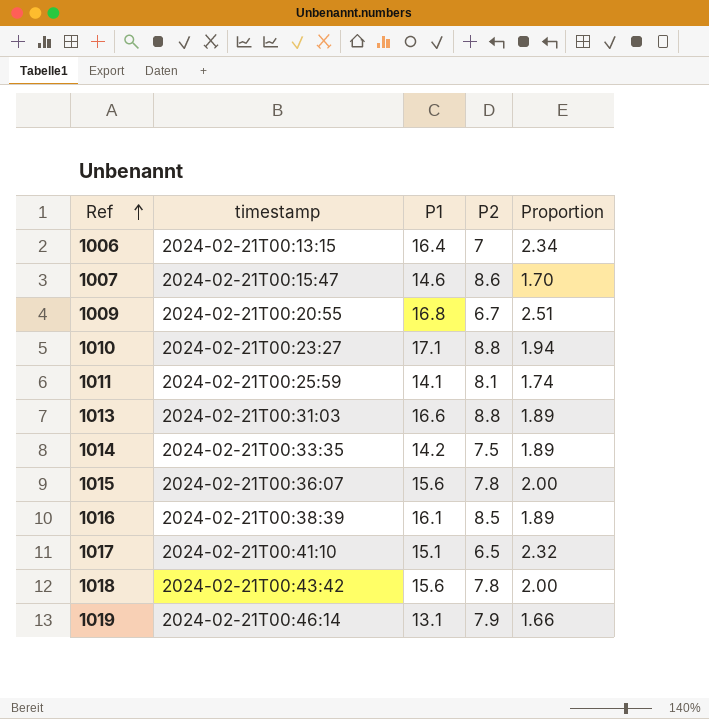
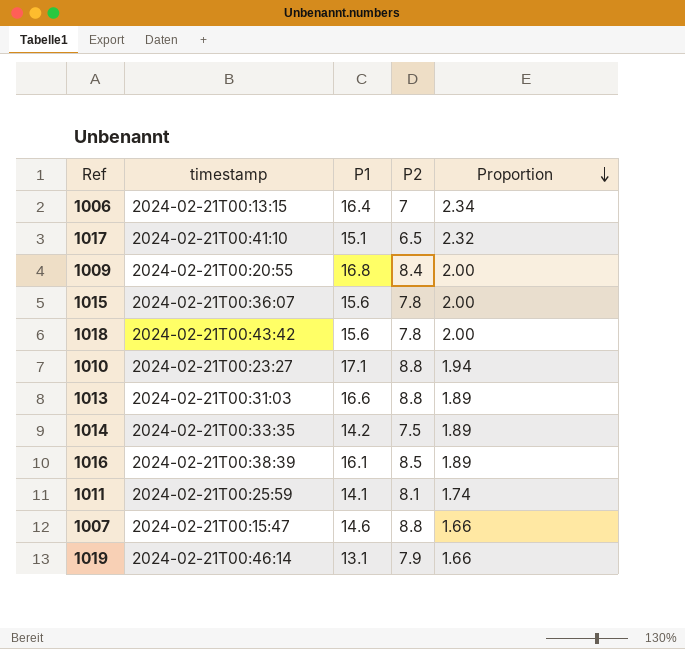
row order: Ref ascending -> Proportion descending
1009 | P2: 6.7 -> 8.4
1009 | Proportion: 2.51 -> 2.00
1007 | P2: 8.6 -> 8.8
1007 | Proportion: 1.70 -> 1.66

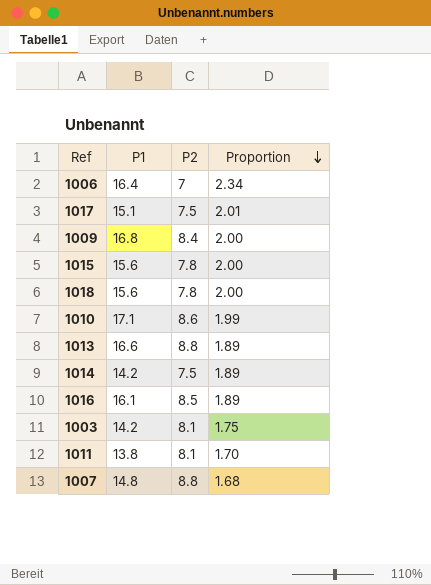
column timestamp | position: 2 -> none
row 1019: 2024-02-21T00:46:14 | 13.1 | 7.9 | 1.66 -> none
1017 | P2: 6.5 -> 7.5
1017 | Proportion: 2.32 -> 2.01
1010 | P2: 8.8 -> 8.6
1010 | Proportion: 1.94 -> 1.99
row 1003: none -> 14.2 | 8.1 | 1.75
1011 | P1: 14.1 -> 13.8
1011 | Proportion: 1.74 -> 1.70
1007 | P1: 14.6 -> 14.8
1007 | Proportion: 1.66 -> 1.68

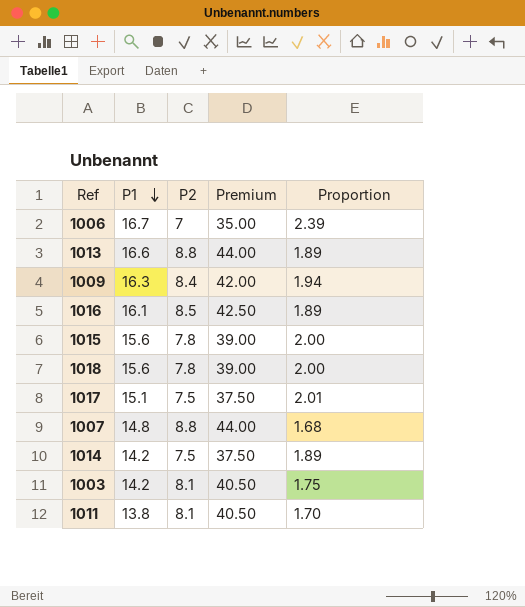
row order: Proportion descending -> P1 descending
column Premium | formula: none -> [P2] * 5
row 1010: 17.1 | 8.6 | 1.99 -> none
1006 | P1: 16.4 -> 16.7
1006 | Proportion: 2.34 -> 2.39
1009 | P1: 16.8 -> 16.3
1009 | Proportion: 2.00 -> 1.94

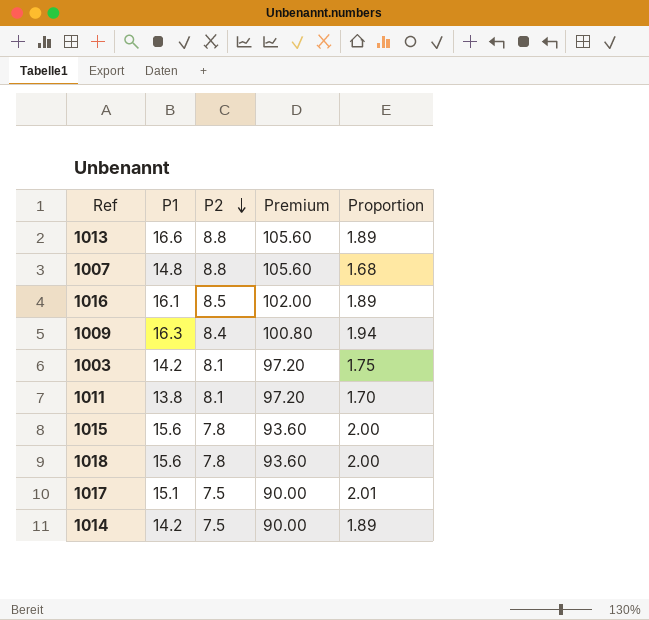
row order: P1 descending -> P2 descending
column Premium | formula: [P2] * 5 -> [P2] * 12
row 1006: 16.7 | 7 | 35.00 | 2.39 -> none

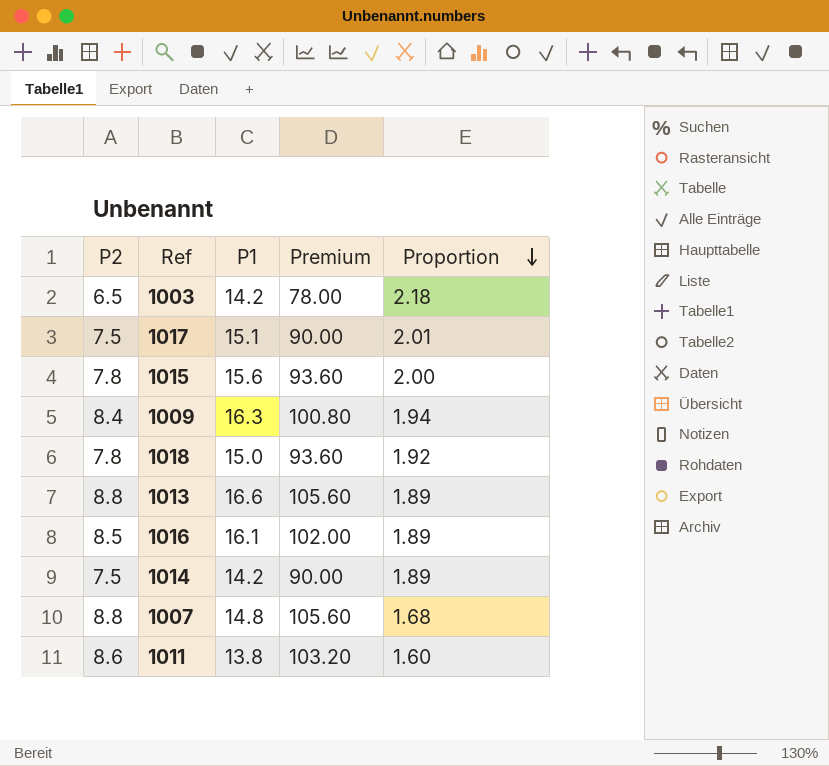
row order: P2 descending -> Proportion descending
column P2 | position: 3 -> 1
1003 | P2: 8.1 -> 6.5
1003 | Premium: 97.20 -> 78.00
1003 | Proportion: 1.75 -> 2.18
1018 | P1: 15.6 -> 15.0
1018 | Proportion: 2.00 -> 1.92
1011 | P2: 8.1 -> 8.6
1011 | Premium: 97.20 -> 103.20
1011 | Proportion: 1.70 -> 1.60

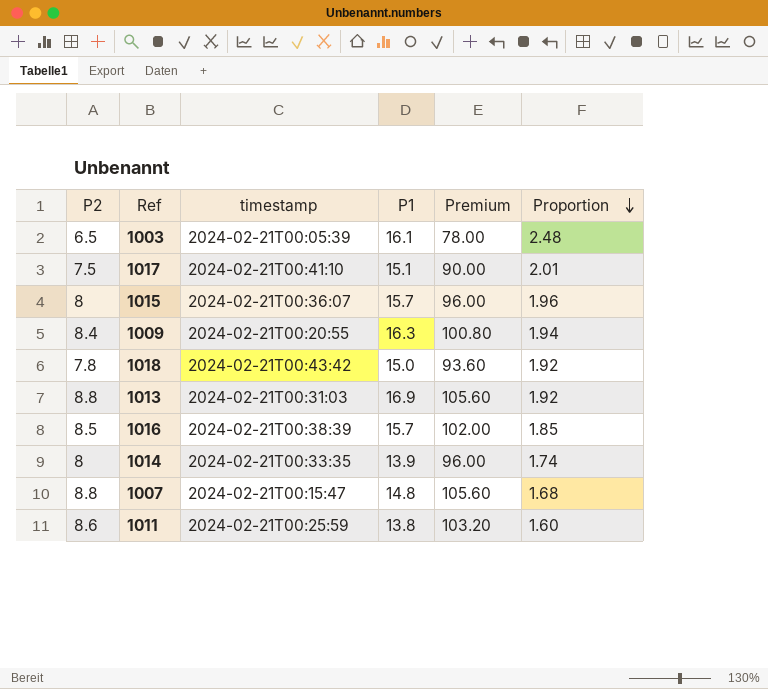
column timestamp | position: none -> 3
1003 | P1: 14.2 -> 16.1
1003 | Proportion: 2.18 -> 2.48
1015 | P2: 7.8 -> 8
1015 | P1: 15.6 -> 15.7
1015 | Premium: 93.60 -> 96.00
1015 | Proportion: 2.00 -> 1.96
1013 | P1: 16.6 -> 16.9
1013 | Proportion: 1.89 -> 1.92
1016 | P1: 16.1 -> 15.7
1016 | Proportion: 1.89 -> 1.85
1014 | P2: 7.5 -> 8
1014 | P1: 14.2 -> 13.9
1014 | Premium: 90.00 -> 96.00
1014 | Proportion: 1.89 -> 1.74

